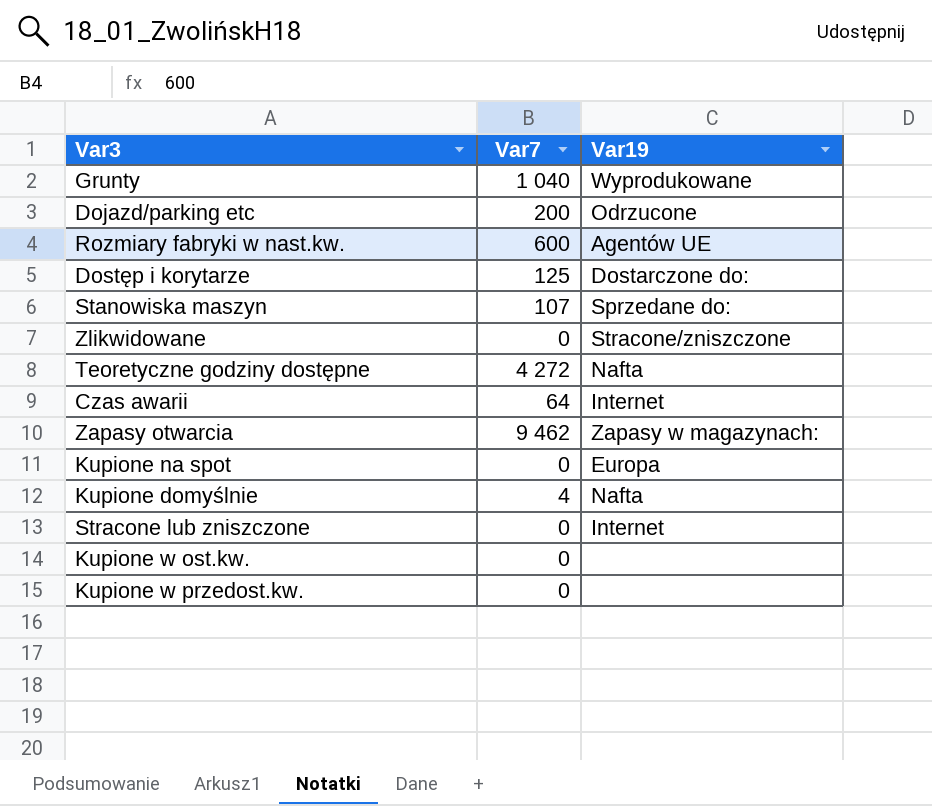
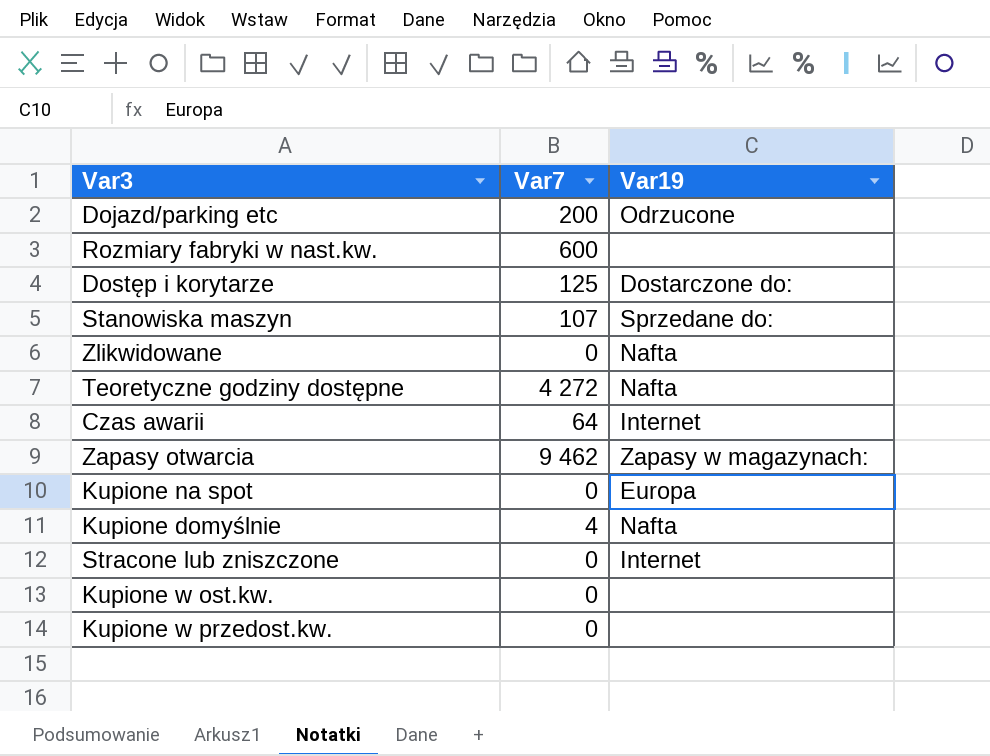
row Grunty: 1 040 | Wyprodukowane -> none
Rozmiary fabryki w nast.kw. | Var19: Agentów UE -> none
Zlikwidowane | Var19: Stracone/zniszczone -> Nafta

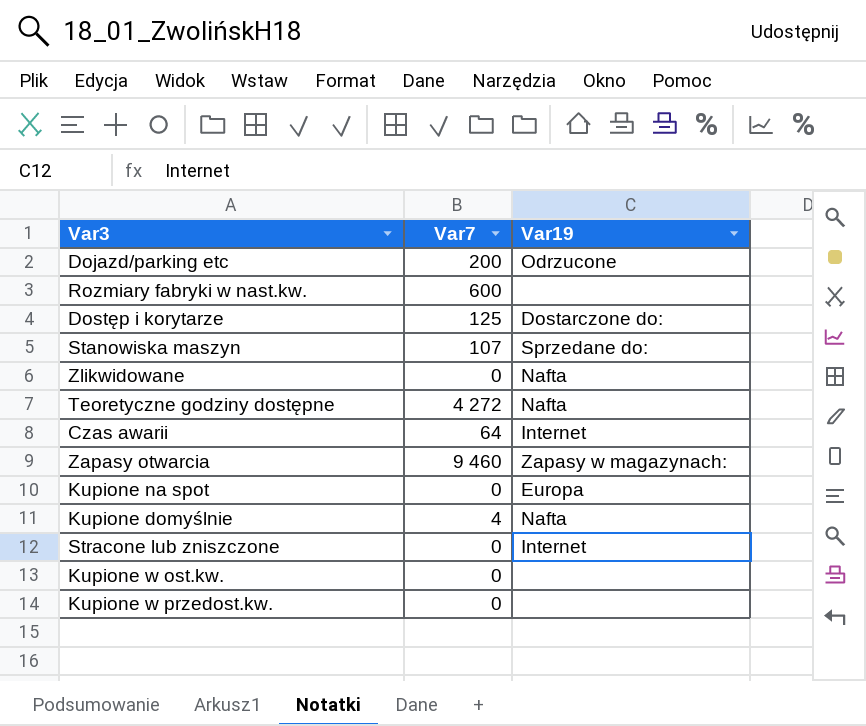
Zapasy otwarcia | Var7: 9 462 -> 9 460

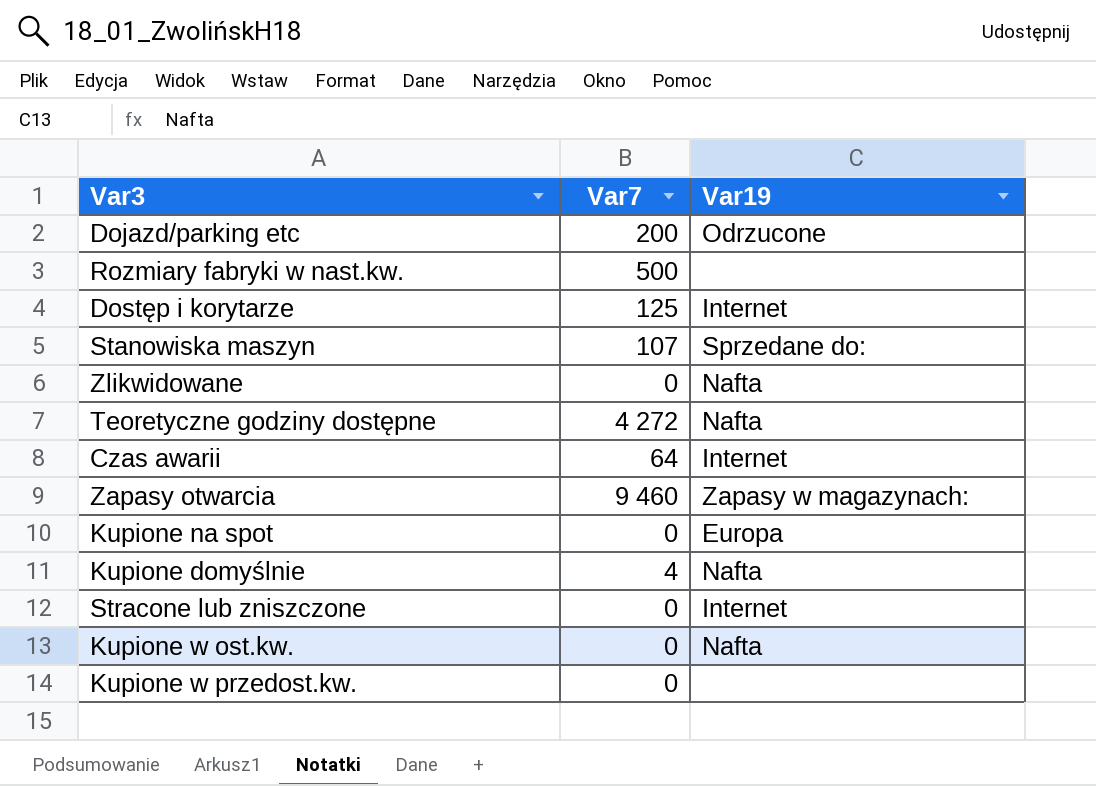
Rozmiary fabryki w nast.kw. | Var7: 600 -> 500
Dostęp i korytarze | Var19: Dostarczone do: -> Internet
Kupione w ost.kw. | Var19: none -> Nafta

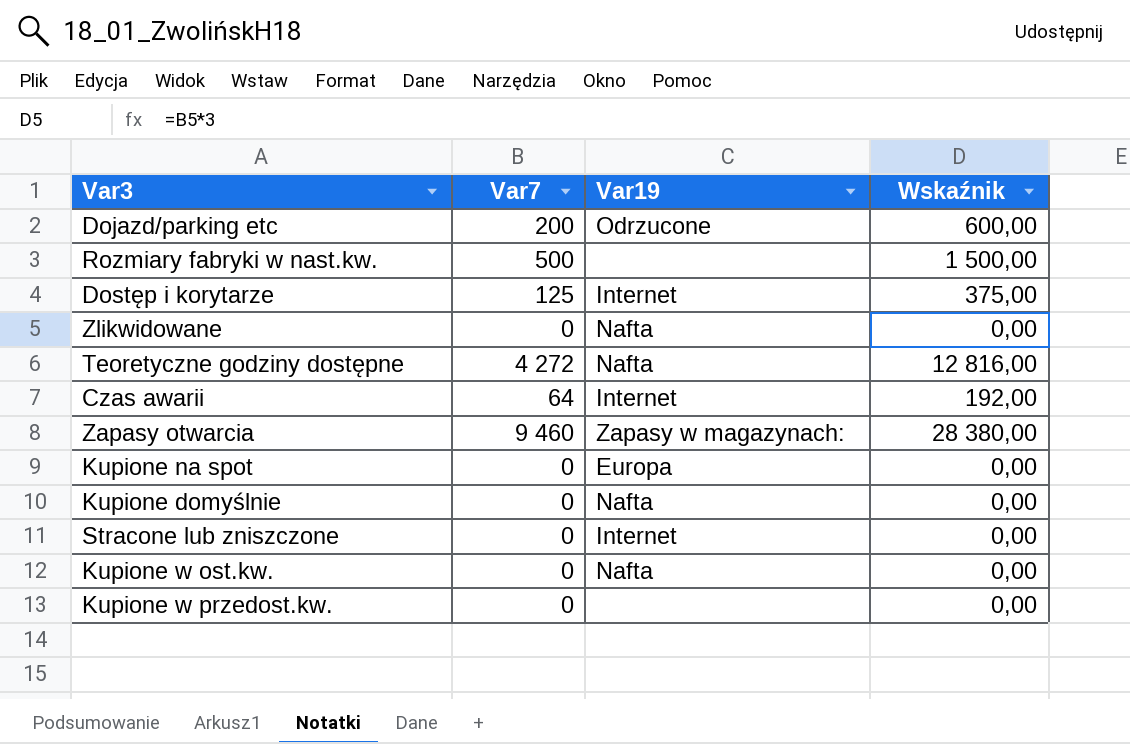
column Wskaźnik | formula: none -> [Var7] * 3
row Stanowiska maszyn: 107 | Sprzedane do: -> none
Kupione domyślnie | Var7: 4 -> 0

